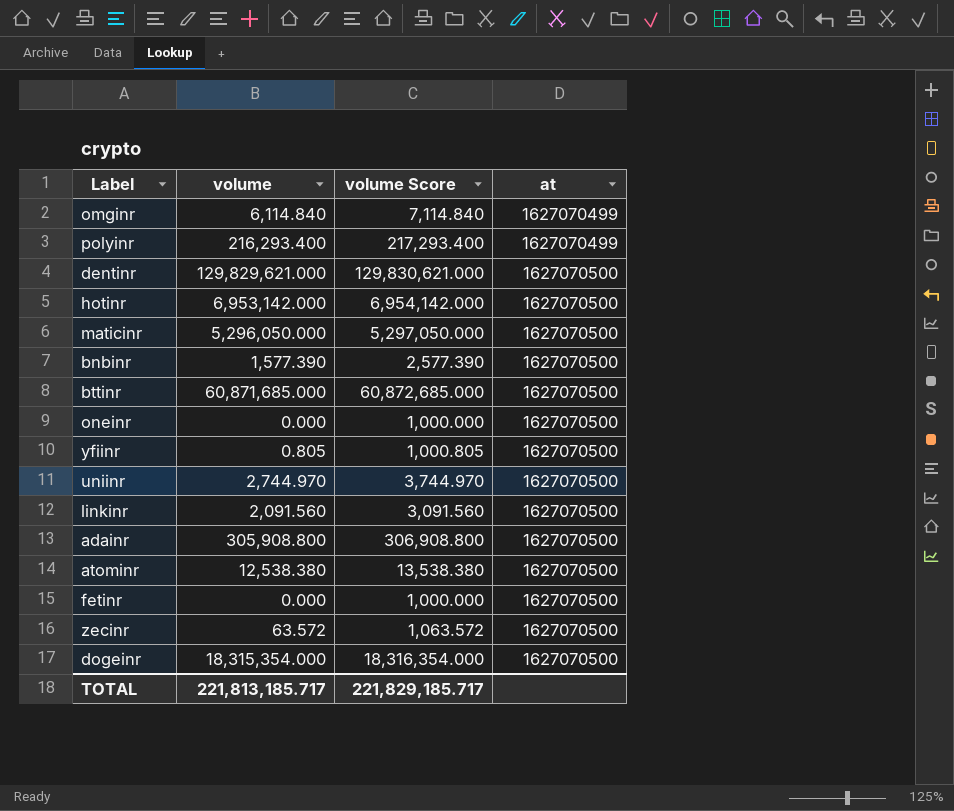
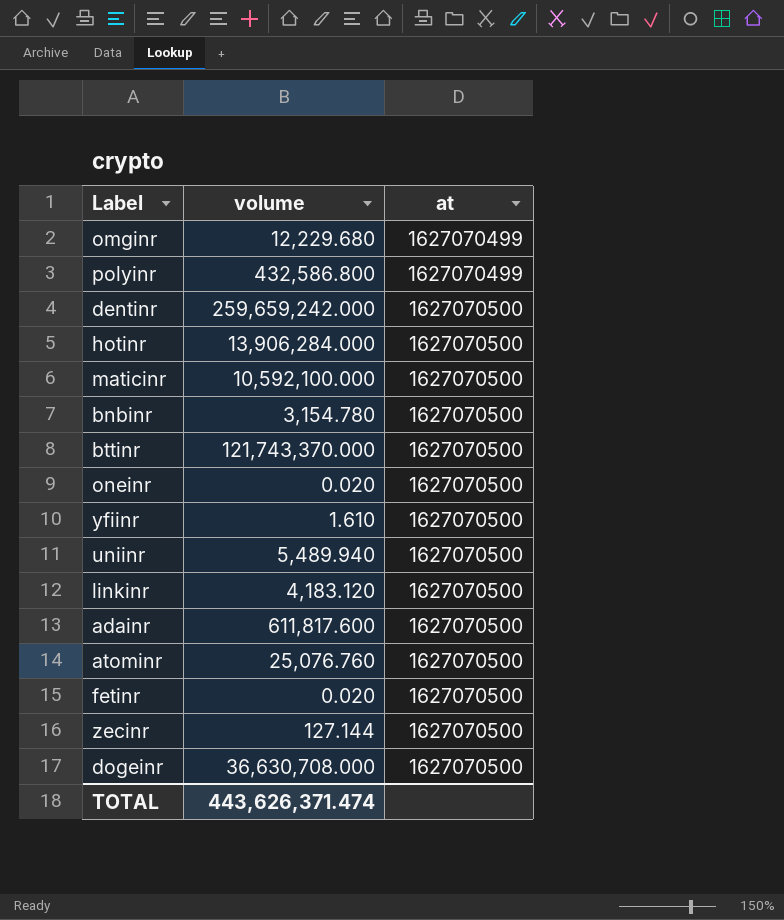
column volume Score | formula: [volume] + 1000 -> none
omginr | volume: 6,114.840 -> 12,229.680
polyinr | volume: 216,293.400 -> 432,586.800
dentinr | volume: 129,829,621.000 -> 259,659,242.000
hotinr | volume: 6,953,142.000 -> 13,906,284.000
maticinr | volume: 5,296,050.000 -> 10,592,100.000
bnbinr | volume: 1,577.390 -> 3,154.780
bttinr | volume: 60,871,685.000 -> 121,743,370.000
oneinr | volume: 0.000 -> 0.020
yfiinr | volume: 0.805 -> 1.610
uniinr | volume: 2,744.970 -> 5,489.940
linkinr | volume: 2,091.560 -> 4,183.120
adainr | volume: 305,908.800 -> 611,817.600
atominr | volume: 12,538.380 -> 25,076.760
fetinr | volume: 0.000 -> 0.020
zecinr | volume: 63.572 -> 127.144
dogeinr | volume: 18,315,354.000 -> 36,630,708.000
TOTAL | volume: 221,813,185.717 -> 443,626,371.474

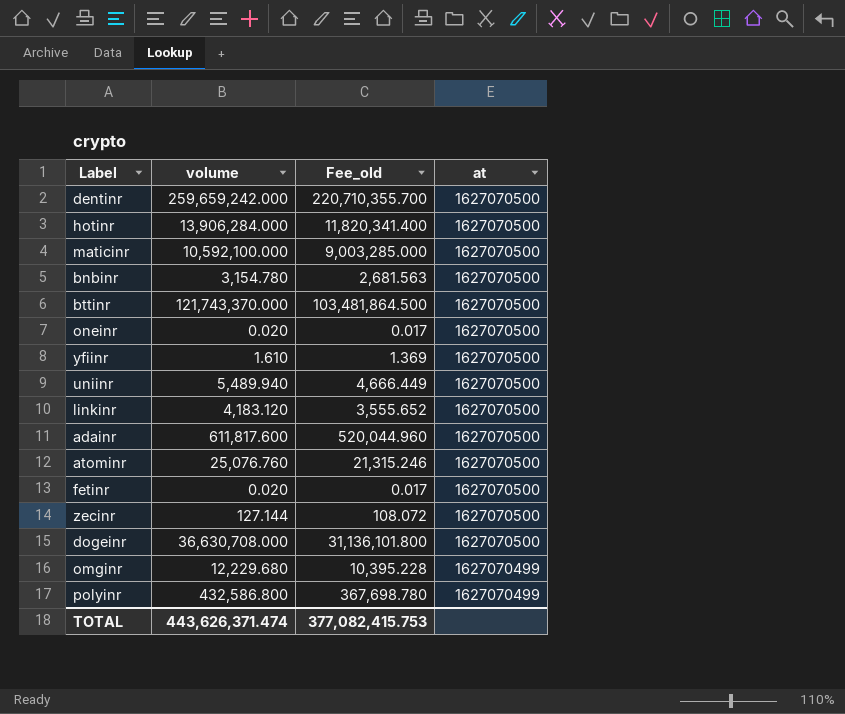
row order: at ascending -> at descending
column Fee_old | formula: none -> [volume] * 0.85

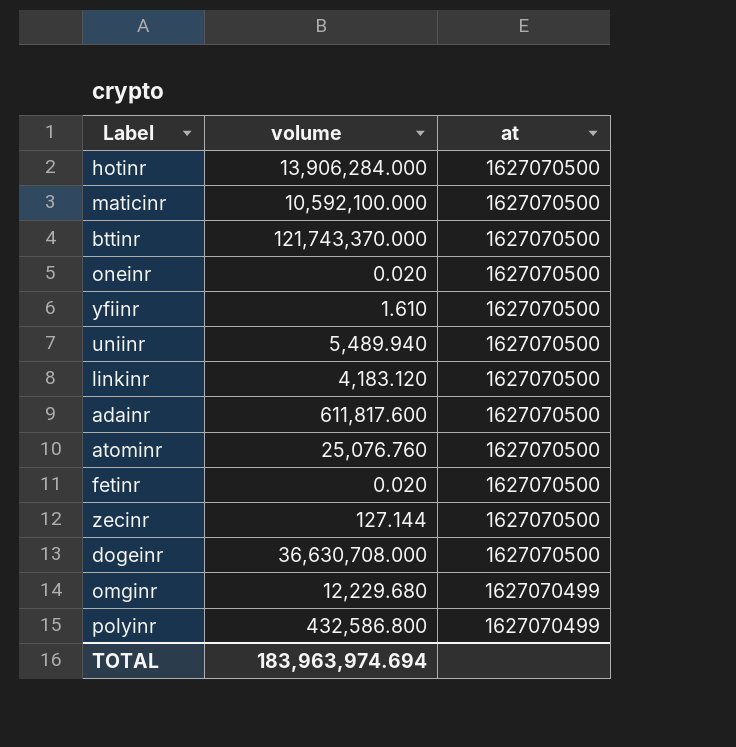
column Fee_old | formula: [volume] * 0.85 -> none
row dentinr: 259,659,242.000 | 220,710,355.700 | 1627070500 -> none
row bnbinr: 3,154.780 | 2,681.563 | 1627070500 -> none
TOTAL | volume: 443,626,371.474 -> 183,963,974.694

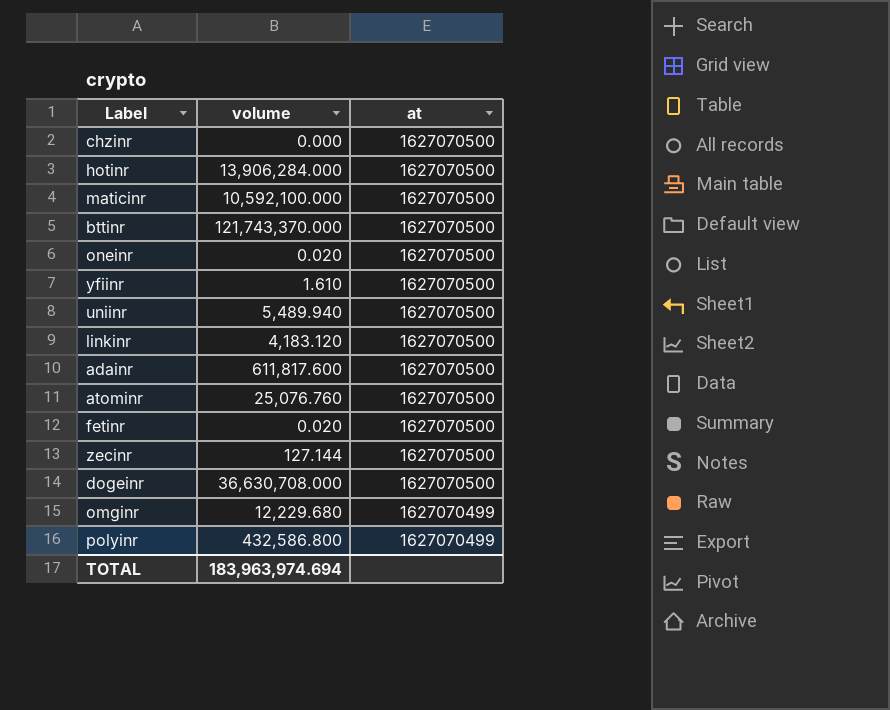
row chzinr: none -> 0.000 | 1627070500

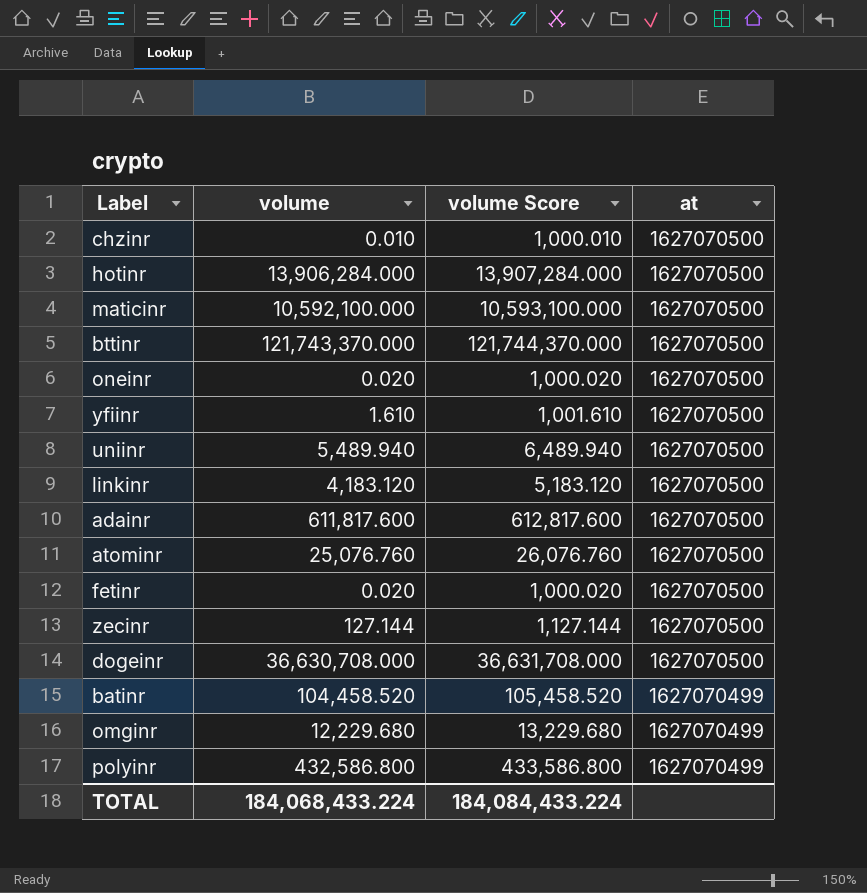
column volume Score | formula: none -> [volume] + 1000
chzinr | volume: 0.000 -> 0.010
row batinr: none -> 104,458.520 | 105,458.520 | 1627070499
TOTAL | volume: 183,963,974.694 -> 184,068,433.224

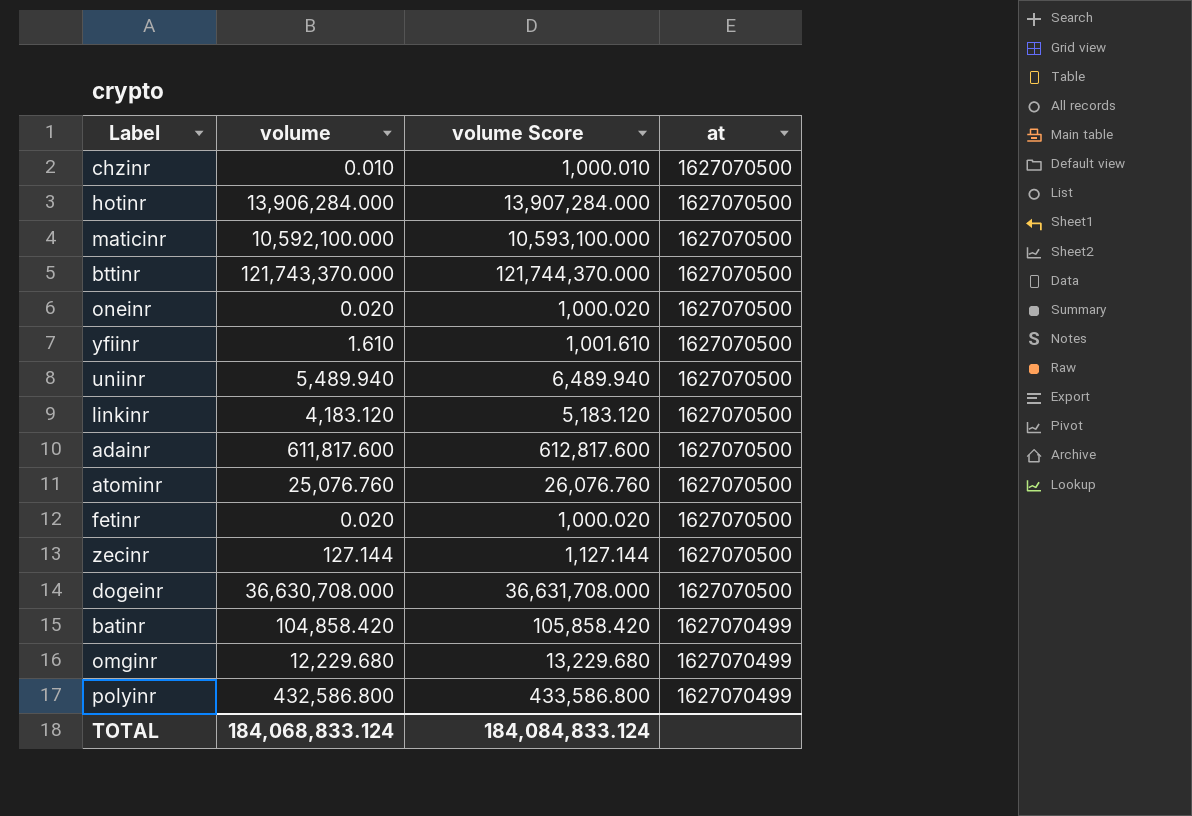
batinr | volume: 104,458.520 -> 104,858.420
batinr | volume Score: 105,458.520 -> 105,858.420
TOTAL | volume: 184,068,433.224 -> 184,068,833.124
TOTAL | volume Score: 184,084,433.224 -> 184,084,833.124

